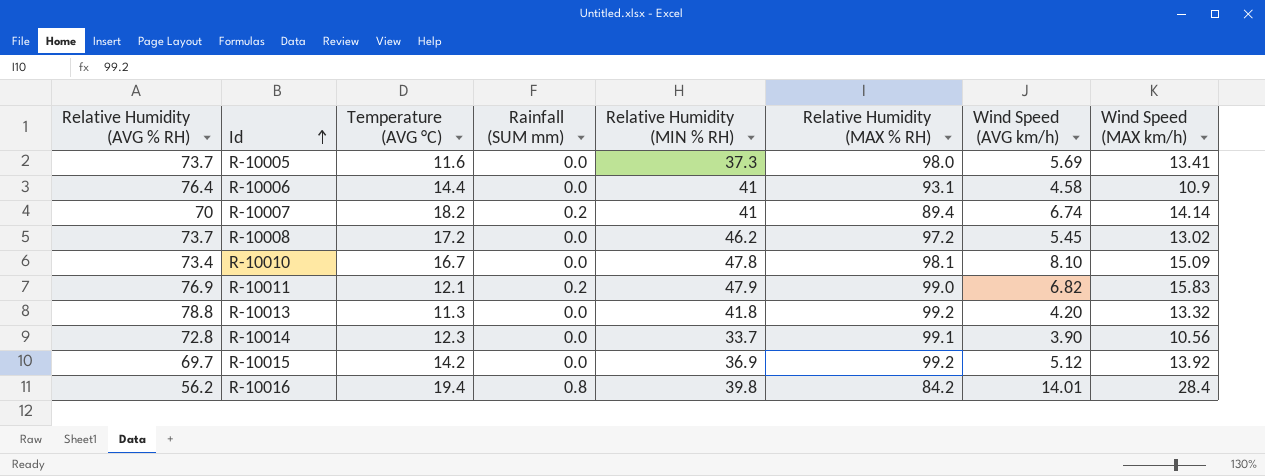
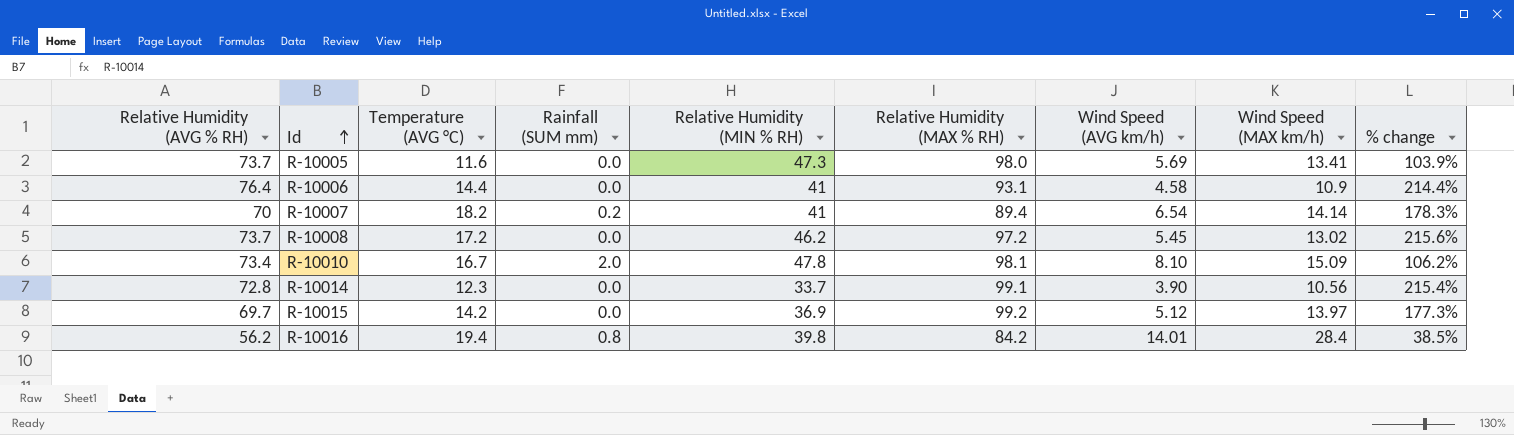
column % change | formula: none -> ([Temperature (AVG °C)] - [Wind Speed (AVG km/h)]) / [Wind Speed (AVG km/h)]
row R-10011: 76.9 | 12.1 | 0.2 | 47.9 | 99.0 | 6.82 | 15.83 -> none
row R-10013: 78.8 | 11.3 | 0.0 | 41.8 | 99.2 | 4.20 | 13.32 -> none
R-10005 | Relative Humidity (MIN % RH): 37.3 -> 47.3
R-10007 | Wind Speed (AVG km/h): 6.74 -> 6.54
R-10010 | Rainfall (SUM mm): 0.0 -> 2.0
R-10015 | Wind Speed (MAX km/h): 13.92 -> 13.97

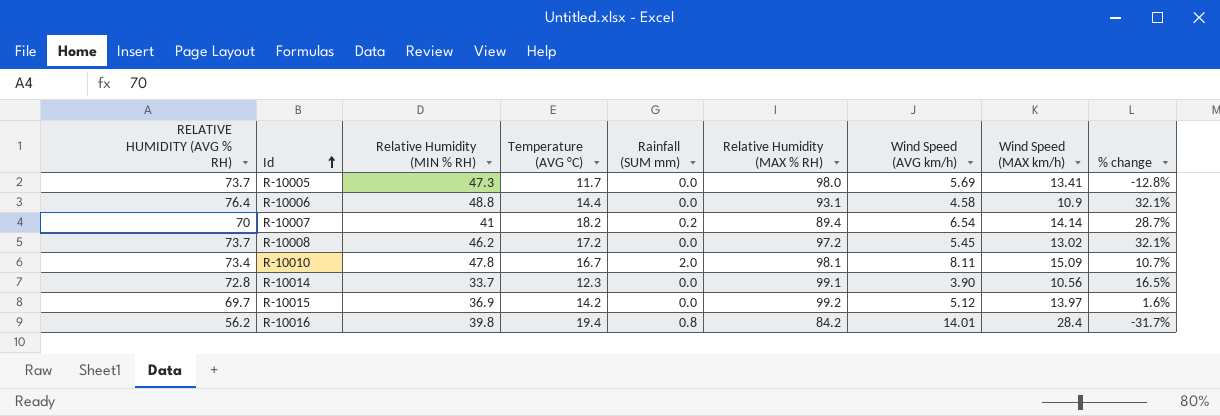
column name: Relative Humidity (AVG % RH) -> RELATIVE HUMIDITY (AVG % RH)
column Relative Humidity (MIN % RH) | position: 5 -> 3
column % change | formula: ([Temperature (AVG °C)] - [Wind Speed (AVG km/h)]) / [Wind Speed (AVG km/h)] -> ([Temperature (AVG °C)] - [Wind Speed (MAX km/h)]) / [Wind Speed (MAX km/h)]
R-10005 | Temperature (AVG °C): 11.6 -> 11.7
R-10006 | Relative Humidity (MIN % RH): 41 -> 48.8
R-10010 | Wind Speed (AVG km/h): 8.10 -> 8.11

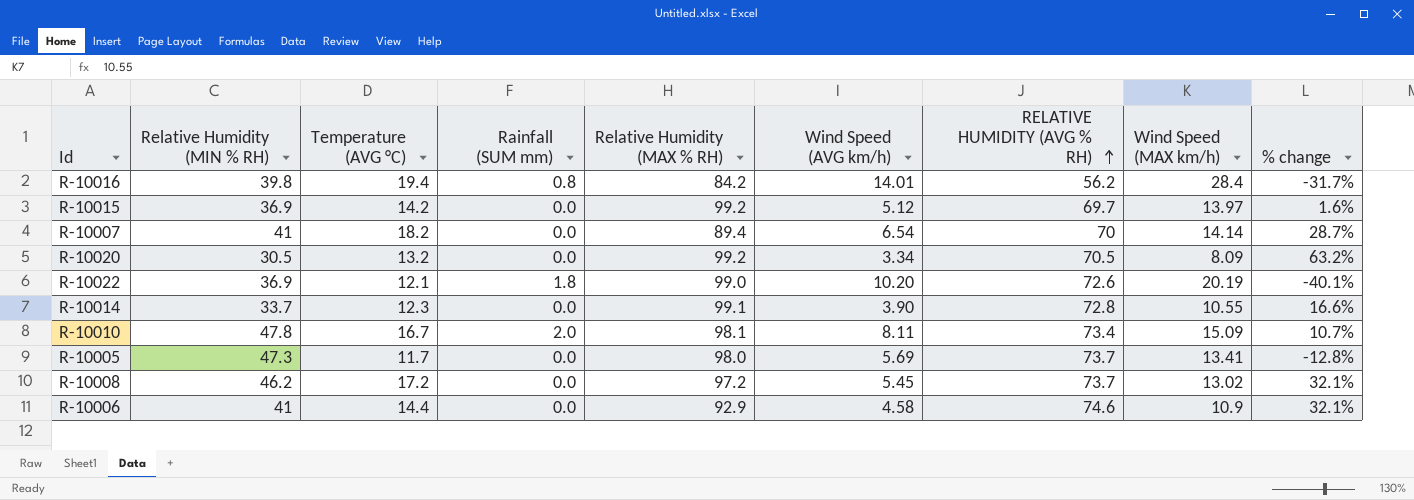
row order: Id ascending -> RELATIVE HUMIDITY (AVG % RH) ascending
column RELATIVE HUMIDITY (AVG % RH) | position: 1 -> 7
R-10007 | Rainfall (SUM mm): 0.2 -> 0.0
row R-10020: none -> 30.5 | 13.2 | 0.0 | 99.2 | 3.34 | 70.5 | 8.09 | 63.2%
row R-10022: none -> 36.9 | 12.1 | 1.8 | 99.0 | 10.20 | 72.6 | 20.19 | -40.1%
R-10014 | Wind Speed (MAX km/h): 10.56 -> 10.55
R-10014 | % change: 16.5% -> 16.6%
R-10006 | Relative Humidity (MIN % RH): 48.8 -> 41
R-10006 | Relative Humidity (MAX % RH): 93.1 -> 92.9
R-10006 | RELATIVE HUMIDITY (AVG % RH): 76.4 -> 74.6

